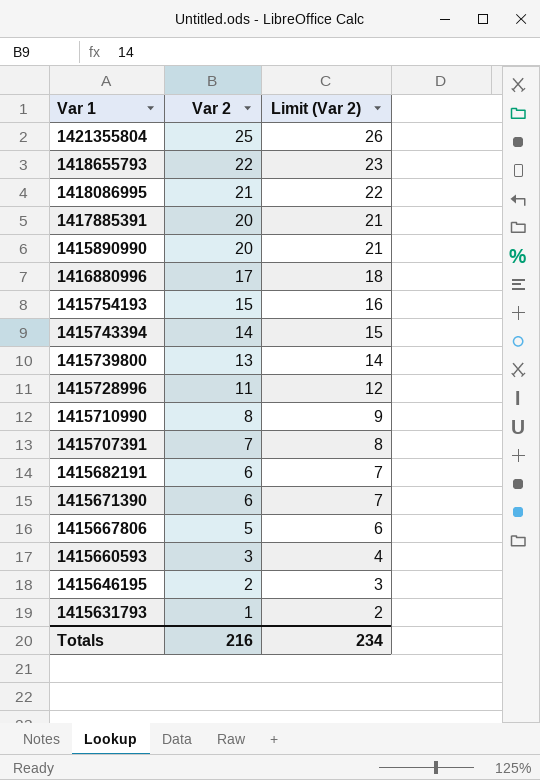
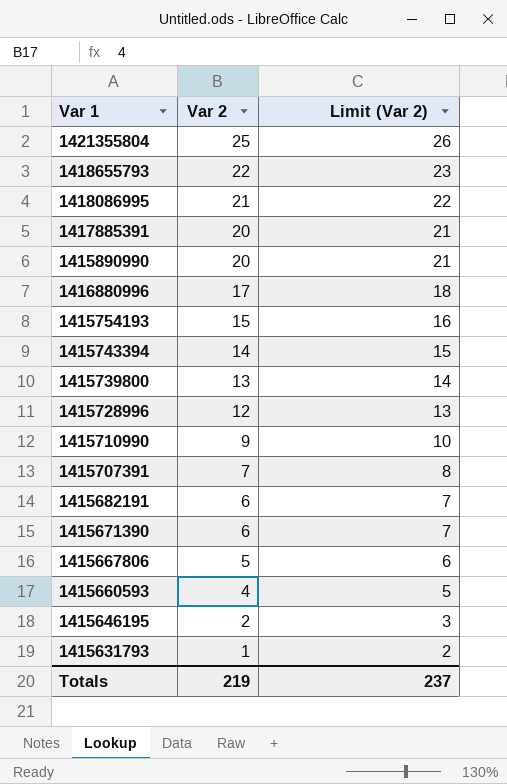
1415728996 | Var 2: 11 -> 12
1415728996 | Limit (Var 2): 12 -> 13
1415710990 | Var 2: 8 -> 9
1415710990 | Limit (Var 2): 9 -> 10
1415660593 | Var 2: 3 -> 4
1415660593 | Limit (Var 2): 4 -> 5
Totals | Var 2: 216 -> 219
Totals | Limit (Var 2): 234 -> 237

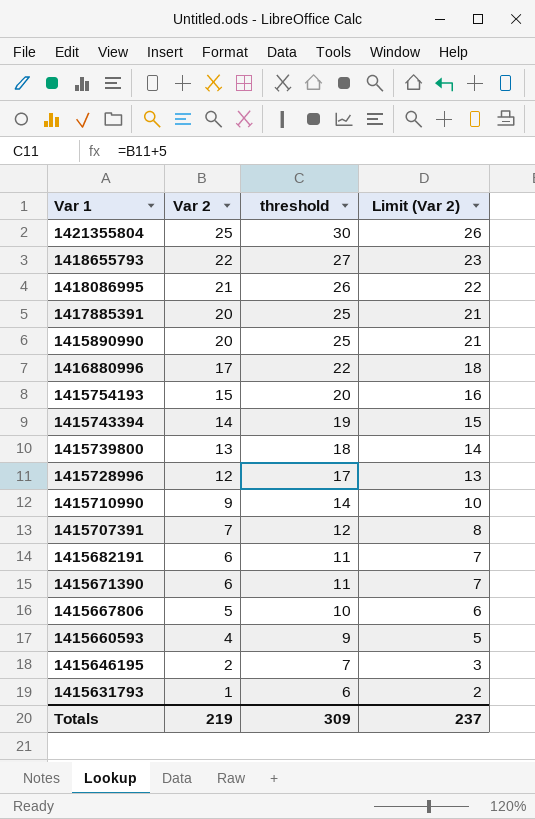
column threshold | formula: none -> [Var 2] + 5

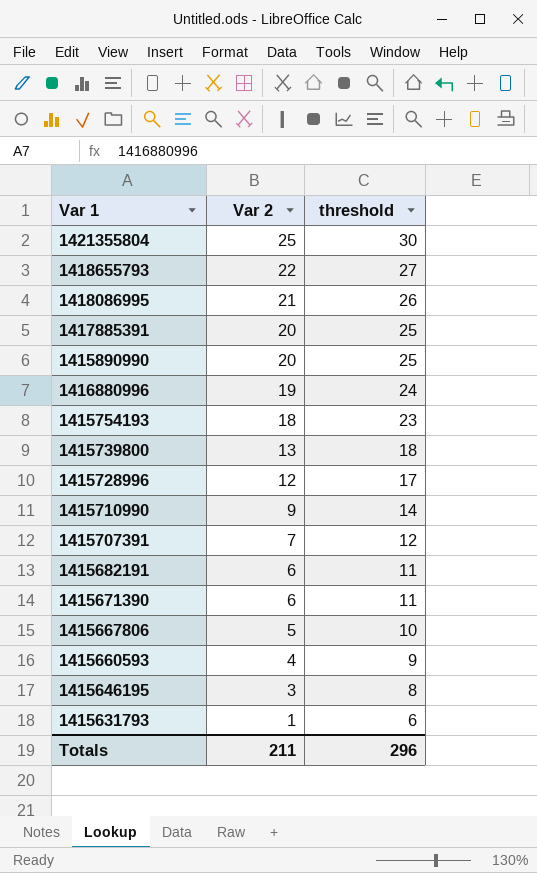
column Limit (Var 2) | formula: [Var 2] + 1 -> none
row 1415743394: 14 | 19 | 15 -> none
1416880996 | Var 2: 17 -> 19
1416880996 | threshold: 22 -> 24
1415754193 | Var 2: 15 -> 18
1415754193 | threshold: 20 -> 23
1415646195 | Var 2: 2 -> 3
1415646195 | threshold: 7 -> 8
Totals | Var 2: 219 -> 211
Totals | threshold: 309 -> 296

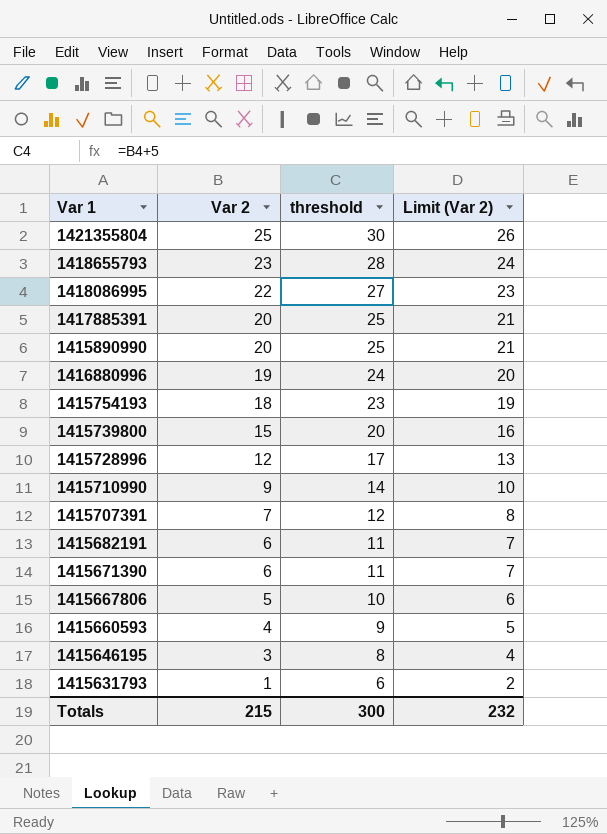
column Limit (Var 2) | formula: none -> [Var 2] + 1
1418655793 | Var 2: 22 -> 23
1418655793 | threshold: 27 -> 28
1418086995 | Var 2: 21 -> 22
1418086995 | threshold: 26 -> 27
1415739800 | Var 2: 13 -> 15
1415739800 | threshold: 18 -> 20
Totals | Var 2: 211 -> 215
Totals | threshold: 296 -> 300

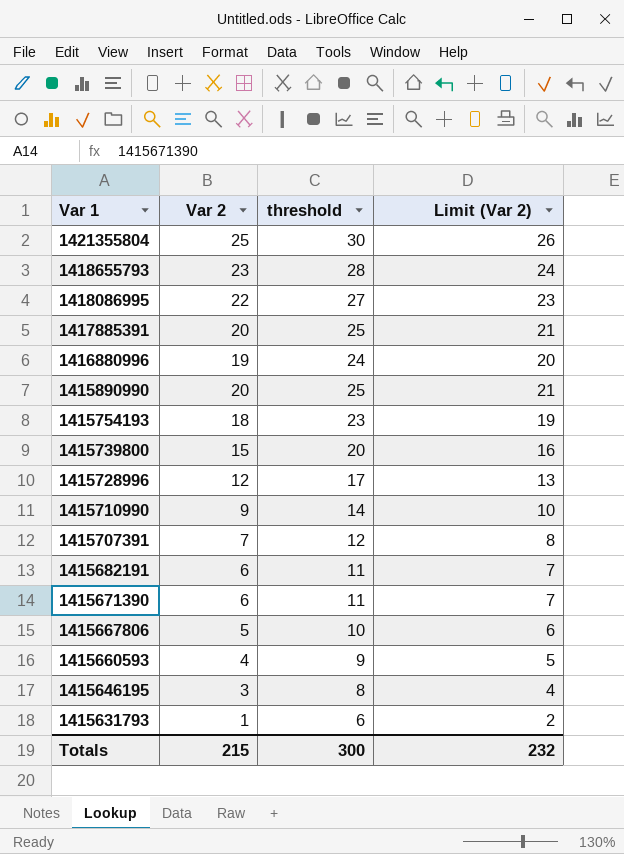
row order: Var 2 descending -> Var 1 descending

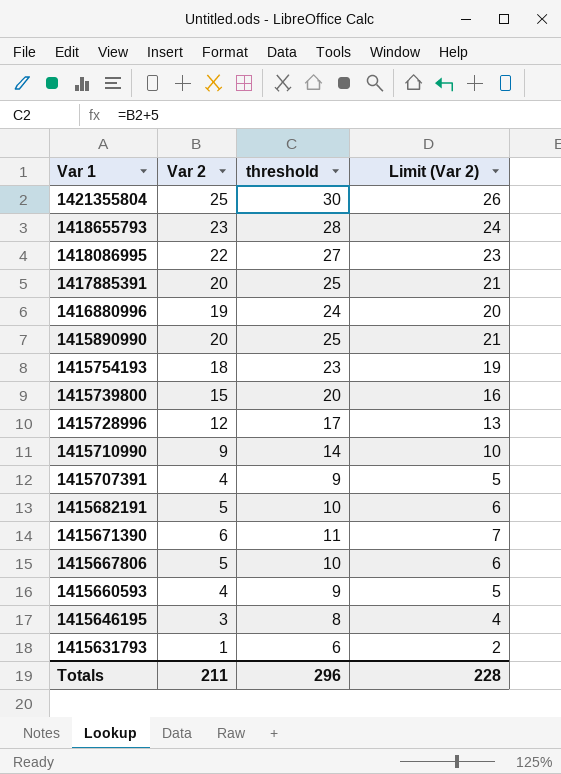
1415707391 | Var 2: 7 -> 4
1415707391 | threshold: 12 -> 9
1415707391 | Limit (Var 2): 8 -> 5
1415682191 | Var 2: 6 -> 5
1415682191 | threshold: 11 -> 10
1415682191 | Limit (Var 2): 7 -> 6
Totals | Var 2: 215 -> 211
Totals | threshold: 300 -> 296
Totals | Limit (Var 2): 232 -> 228

